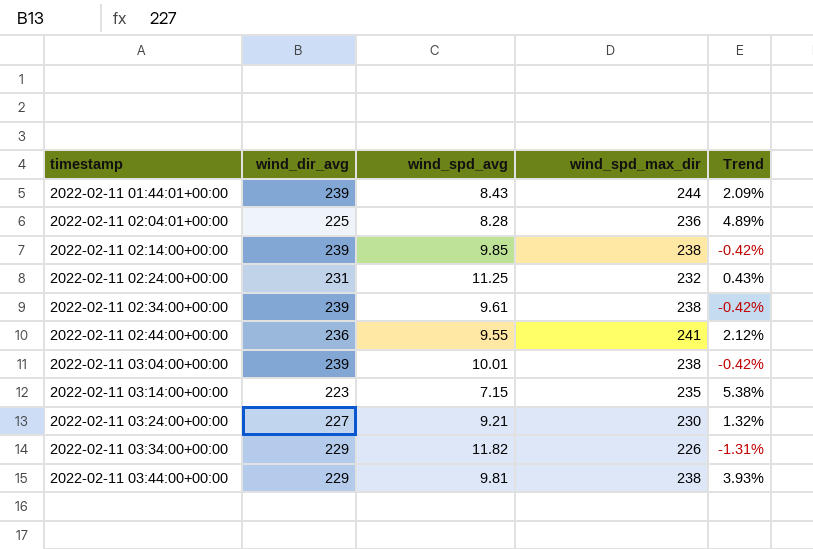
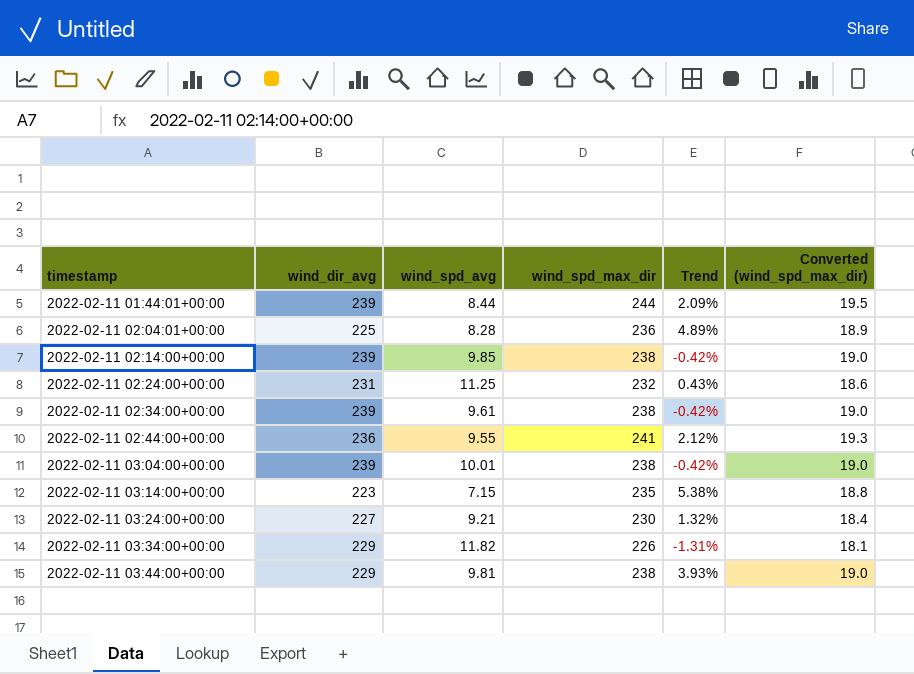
column Converted (wind_spd_max_dir) | formula: none -> [wind_spd_max_dir] * 0.08
2022-02-11 01:44:01+00:00 | wind_spd_avg: 8.43 -> 8.44

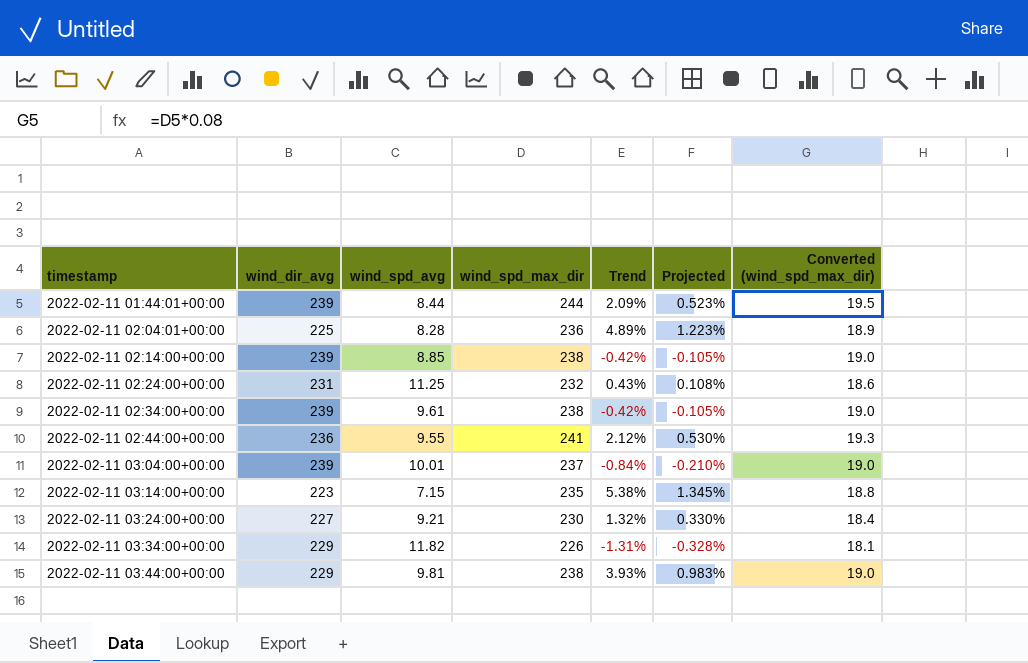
column Projected | formula: none -> [Trend] * 0.25
2022-02-11 02:14:00+00:00 | wind_spd_avg: 9.85 -> 8.85
2022-02-11 03:04:00+00:00 | wind_spd_max_dir: 238 -> 237
2022-02-11 03:04:00+00:00 | Trend: -0.42% -> -0.84%

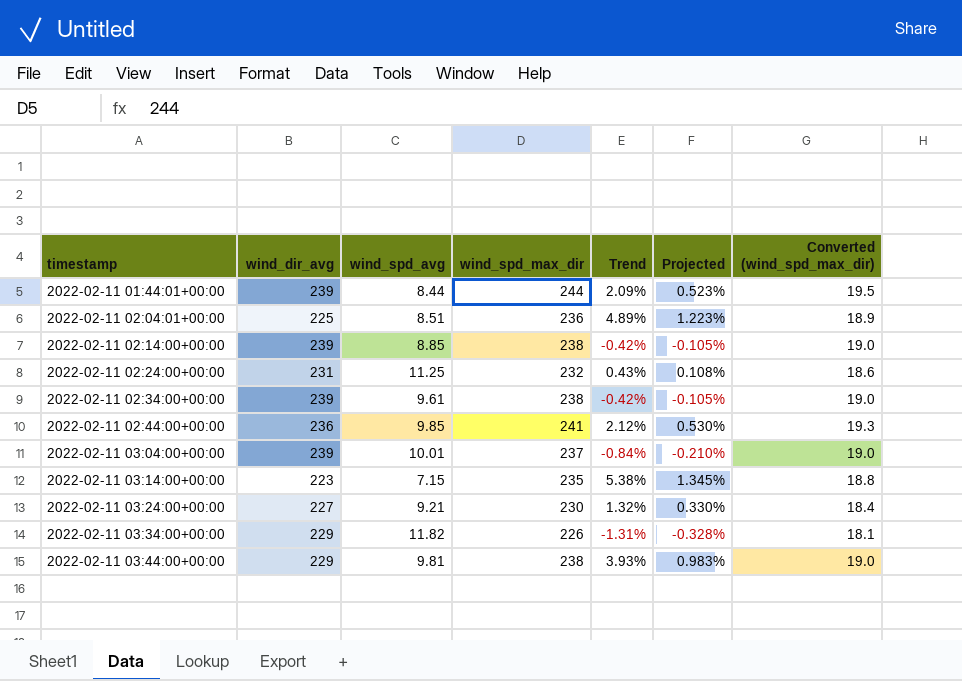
2022-02-11 02:04:01+00:00 | wind_spd_avg: 8.28 -> 8.51
2022-02-11 02:44:00+00:00 | wind_spd_avg: 9.55 -> 9.85

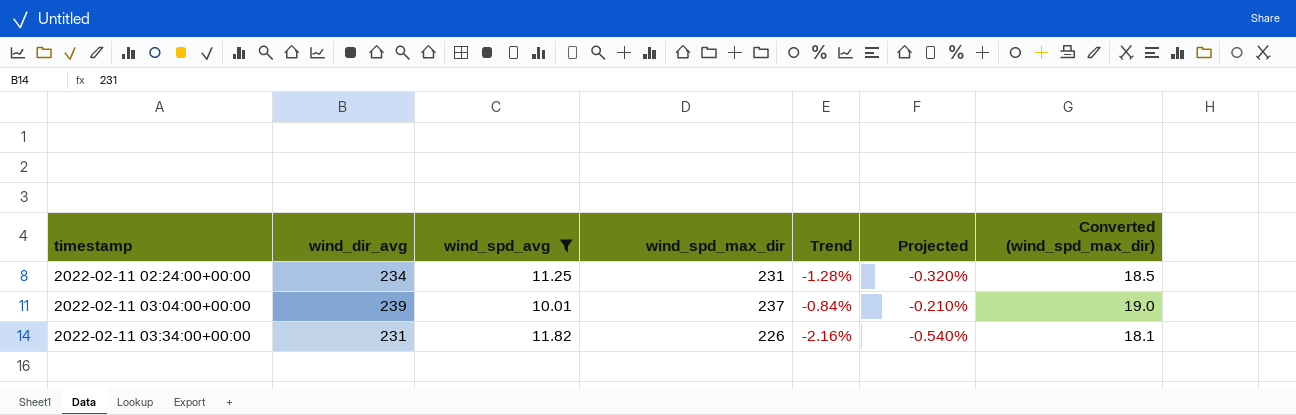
filter: none -> wind_spd_avg >= 10.01
2022-02-11 02:24:00+00:00 | wind_dir_avg: 231 -> 234
2022-02-11 02:24:00+00:00 | wind_spd_max_dir: 232 -> 231
2022-02-11 02:24:00+00:00 | Trend: 0.43% -> -1.28%
2022-02-11 02:24:00+00:00 | Projected: 0.108% -> -0.320%
2022-02-11 02:24:00+00:00 | Converted (wind_spd_max_dir): 18.6 -> 18.5
2022-02-11 03:34:00+00:00 | wind_dir_avg: 229 -> 231
2022-02-11 03:34:00+00:00 | Trend: -1.31% -> -2.16%
2022-02-11 03:34:00+00:00 | Projected: -0.328% -> -0.540%

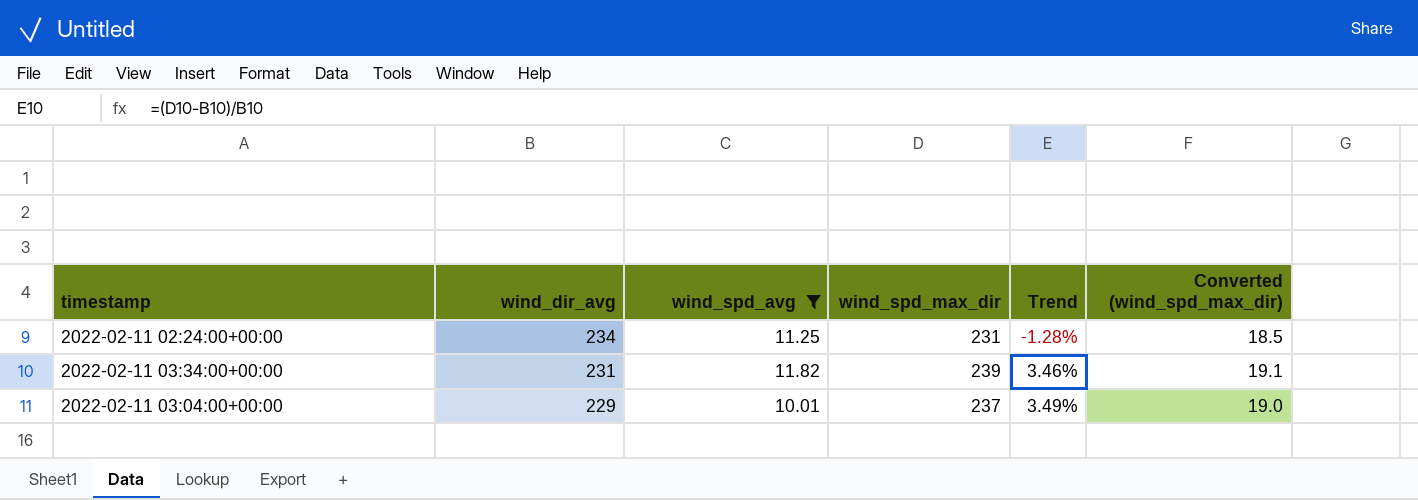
row order: timestamp ascending -> wind_dir_avg descending
column Projected | formula: [Trend] * 0.25 -> none
2022-02-11 03:34:00+00:00 | wind_spd_max_dir: 226 -> 239
2022-02-11 03:34:00+00:00 | Trend: -2.16% -> 3.46%
2022-02-11 03:34:00+00:00 | Converted (wind_spd_max_dir): 18.1 -> 19.1
2022-02-11 03:04:00+00:00 | wind_dir_avg: 239 -> 229
2022-02-11 03:04:00+00:00 | Trend: -0.84% -> 3.49%

